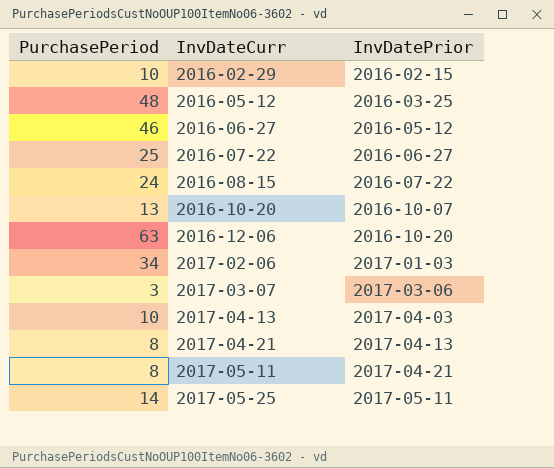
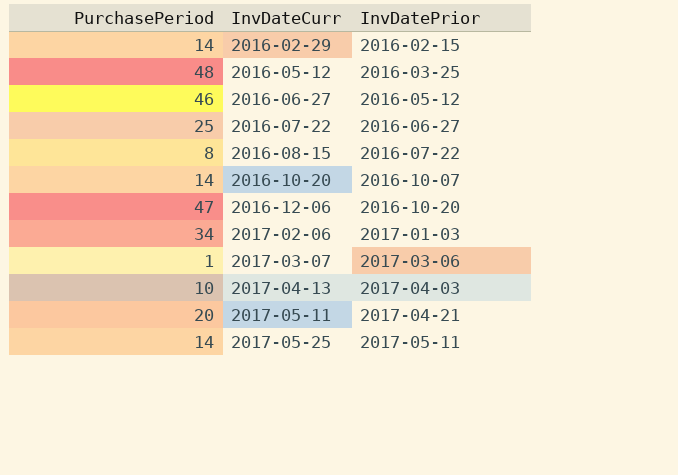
row 2017-04-21: 8 | 2017-04-13 -> none
2016-02-29 | PurchasePeriod: 10 -> 14
2016-08-15 | PurchasePeriod: 24 -> 8
2016-10-20 | PurchasePeriod: 13 -> 14
2016-12-06 | PurchasePeriod: 63 -> 47
2017-03-07 | PurchasePeriod: 3 -> 1
2017-05-11 | PurchasePeriod: 8 -> 20

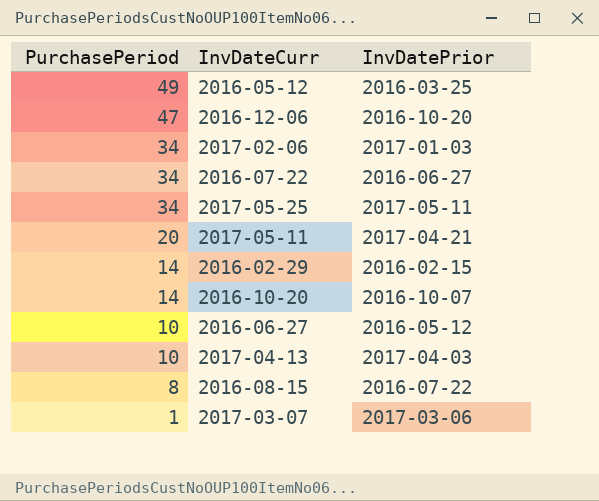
row order: InvDateCurr ascending -> PurchasePeriod descending
2016-05-12 | PurchasePeriod: 48 -> 49
2016-07-22 | PurchasePeriod: 25 -> 34
2017-05-25 | PurchasePeriod: 14 -> 34
2016-06-27 | PurchasePeriod: 46 -> 10

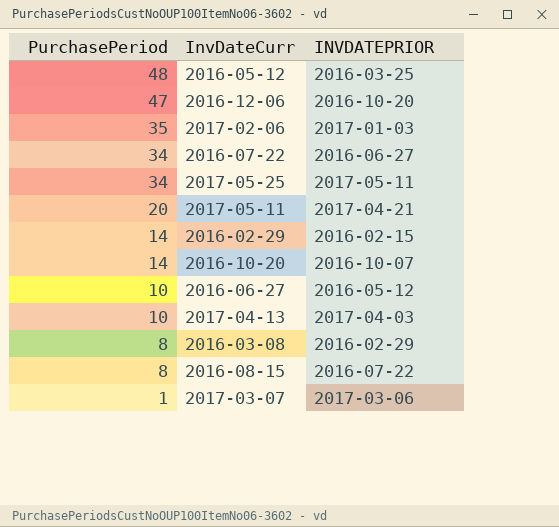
column name: InvDatePrior -> INVDATEPRIOR
2016-05-12 | PurchasePeriod: 49 -> 48
2017-02-06 | PurchasePeriod: 34 -> 35
row 2016-03-08: none -> 8 | 2016-02-29

